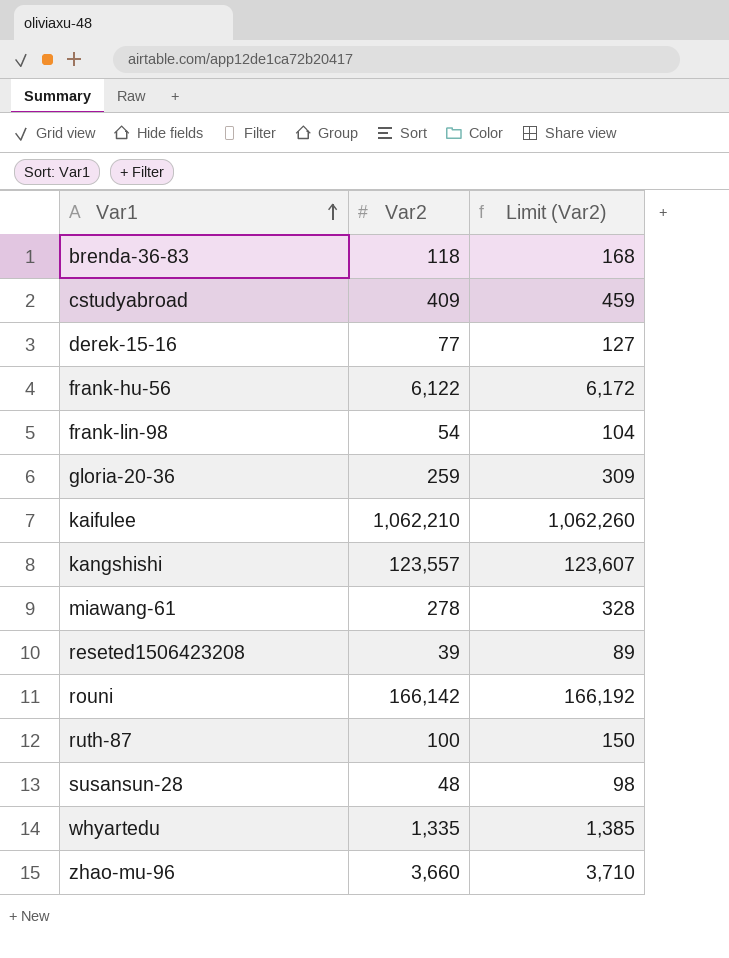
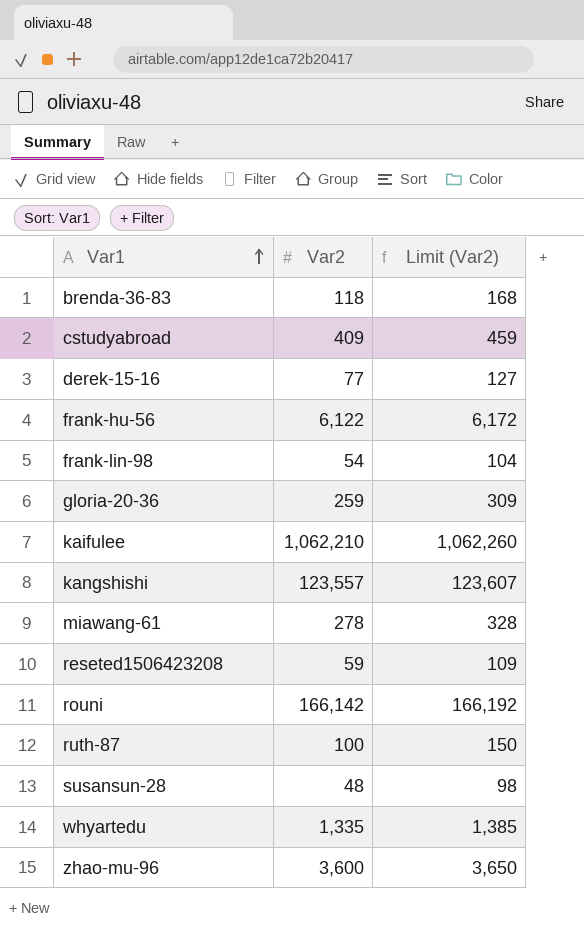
reseted1506423208 | Var2: 39 -> 59
reseted1506423208 | Limit (Var2): 89 -> 109
zhao-mu-96 | Var2: 3,660 -> 3,600
zhao-mu-96 | Limit (Var2): 3,710 -> 3,650

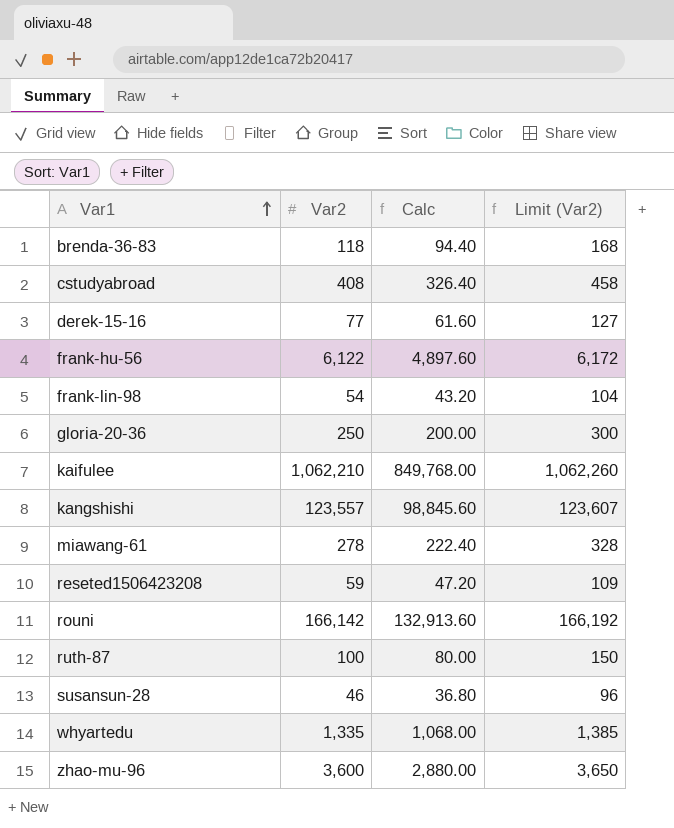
column Calc | formula: none -> [Var2] * 0.8
cstudyabroad | Var2: 409 -> 408
cstudyabroad | Limit (Var2): 459 -> 458
gloria-20-36 | Var2: 259 -> 250
gloria-20-36 | Limit (Var2): 309 -> 300
susansun-28 | Var2: 48 -> 46
susansun-28 | Limit (Var2): 98 -> 96

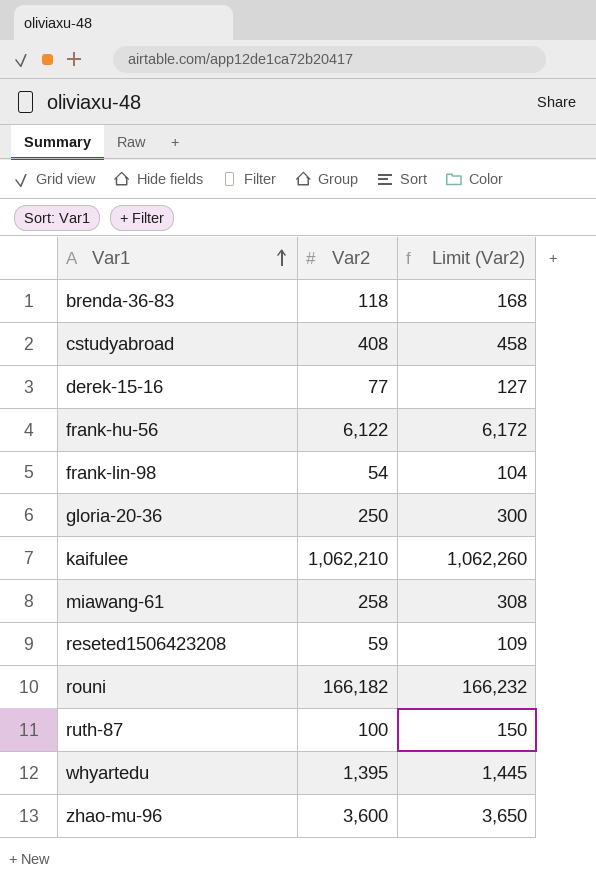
column Calc | formula: [Var2] * 0.8 -> none
row kangshishi: 123,557 | 98,845.60 | 123,607 -> none
row susansun-28: 46 | 36.80 | 96 -> none
miawang-61 | Var2: 278 -> 258
miawang-61 | Limit (Var2): 328 -> 308
rouni | Var2: 166,142 -> 166,182
rouni | Limit (Var2): 166,192 -> 166,232
whyartedu | Var2: 1,335 -> 1,395
whyartedu | Limit (Var2): 1,385 -> 1,445

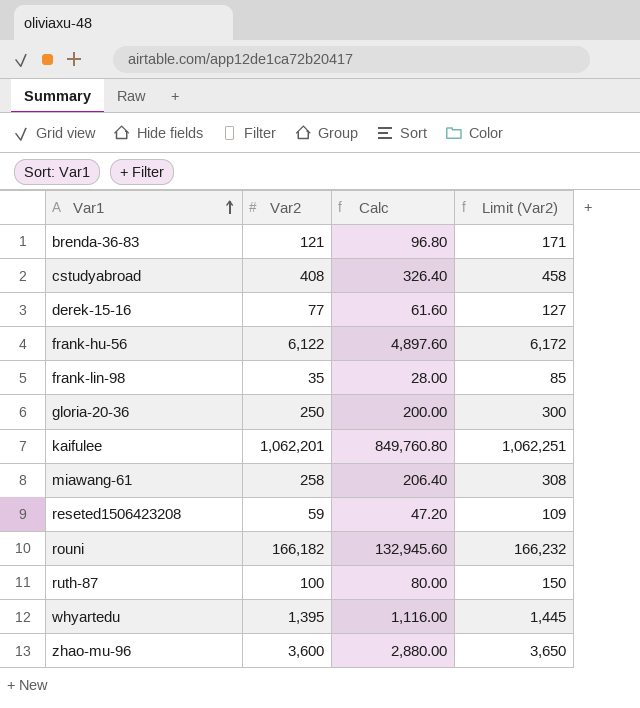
column Calc | formula: none -> [Var2] * 0.8
brenda-36-83 | Var2: 118 -> 121
brenda-36-83 | Limit (Var2): 168 -> 171
frank-lin-98 | Var2: 54 -> 35
frank-lin-98 | Limit (Var2): 104 -> 85
kaifulee | Var2: 1,062,210 -> 1,062,201
kaifulee | Limit (Var2): 1,062,260 -> 1,062,251

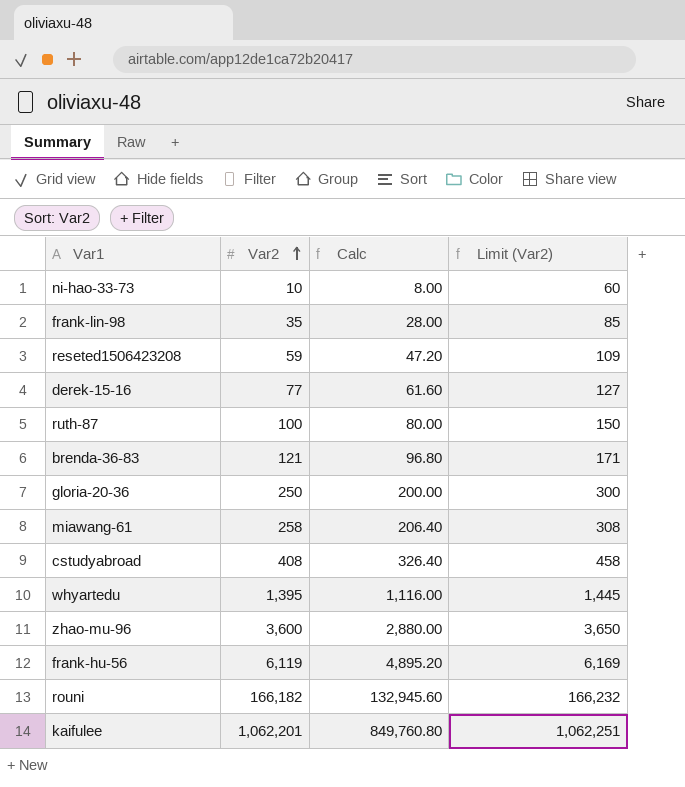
row order: Var1 ascending -> Var2 ascending
row ni-hao-33-73: none -> 10 | 8.00 | 60
frank-hu-56 | Var2: 6,122 -> 6,119
frank-hu-56 | Calc: 4,897.60 -> 4,895.20
frank-hu-56 | Limit (Var2): 6,172 -> 6,169

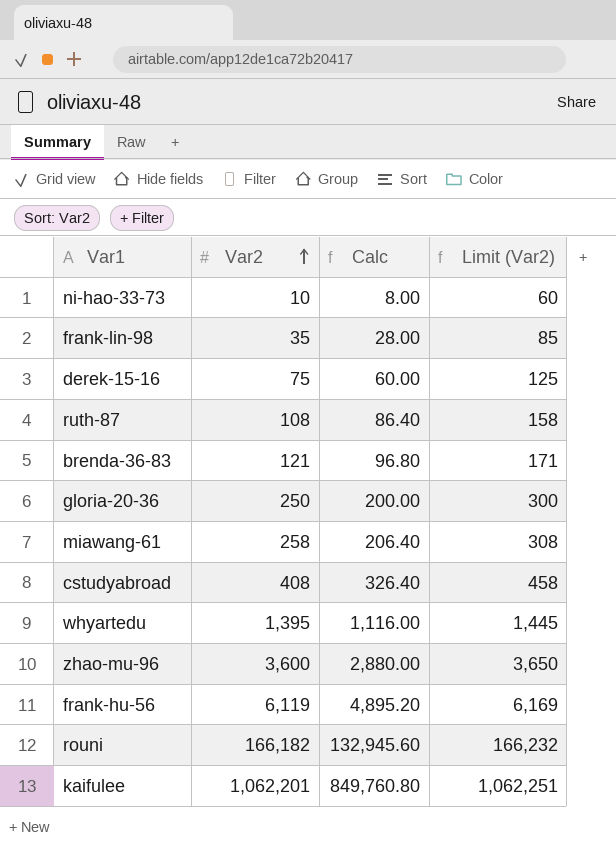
row reseted1506423208: 59 | 47.20 | 109 -> none
derek-15-16 | Var2: 77 -> 75
derek-15-16 | Calc: 61.60 -> 60.00
derek-15-16 | Limit (Var2): 127 -> 125
ruth-87 | Var2: 100 -> 108
ruth-87 | Calc: 80.00 -> 86.40
ruth-87 | Limit (Var2): 150 -> 158

